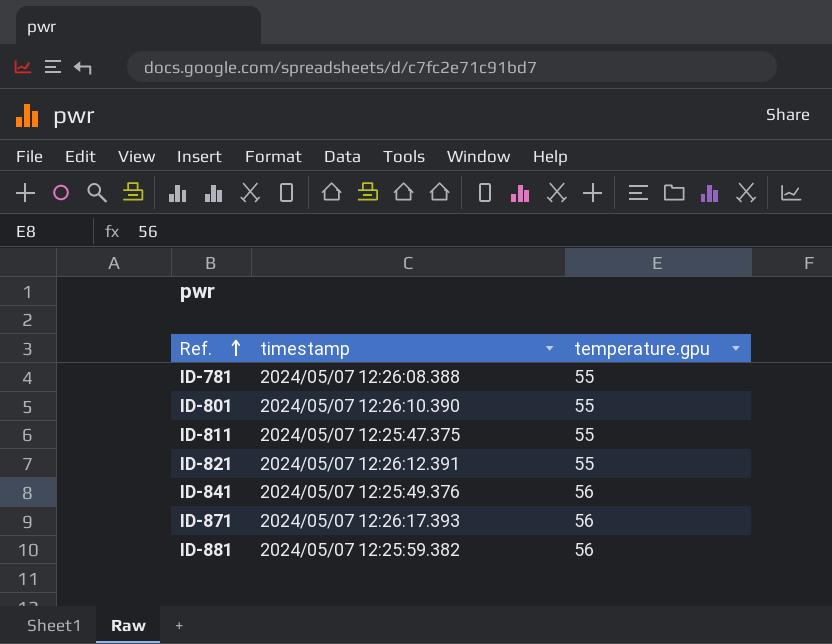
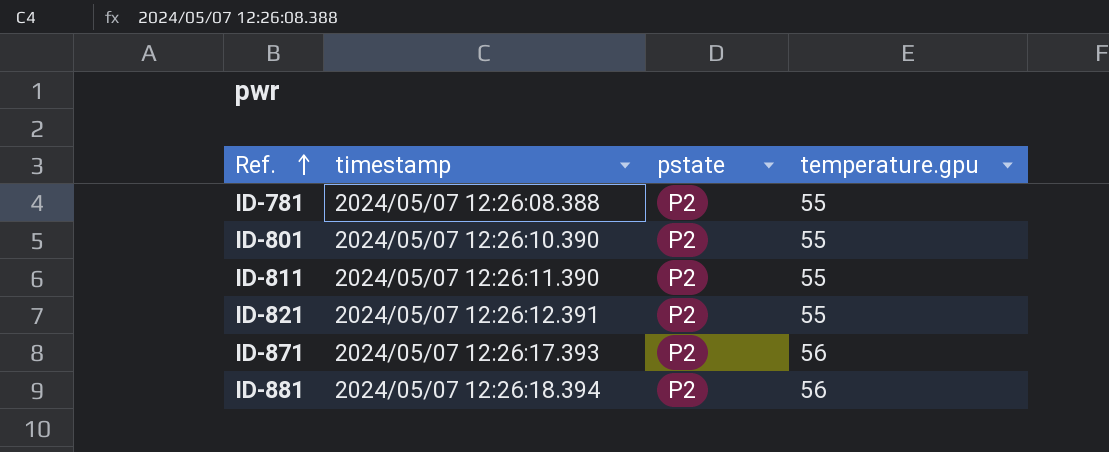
column pstate | position: none -> 3
row ID-841: 2024/05/07 12:25:49.376 | 56 -> none
ID-811 | timestamp: 2024/05/07 12:25:47.375 -> 2024/05/07 12:26:11.390
ID-881 | timestamp: 2024/05/07 12:25:59.382 -> 2024/05/07 12:26:18.394

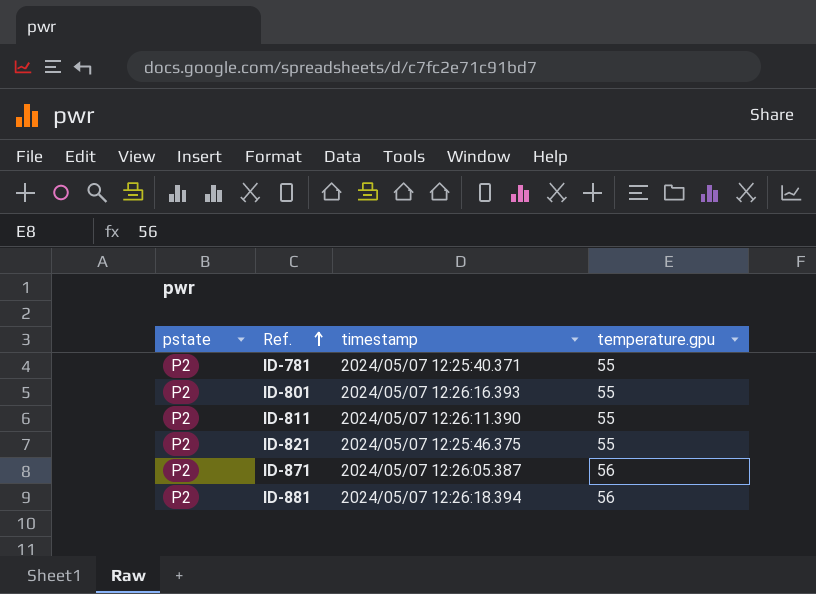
column pstate | position: 3 -> 1
ID-781 | timestamp: 2024/05/07 12:26:08.388 -> 2024/05/07 12:25:40.371
ID-801 | timestamp: 2024/05/07 12:26:10.390 -> 2024/05/07 12:26:16.393
ID-821 | timestamp: 2024/05/07 12:26:12.391 -> 2024/05/07 12:25:46.375
ID-871 | timestamp: 2024/05/07 12:26:17.393 -> 2024/05/07 12:26:05.387

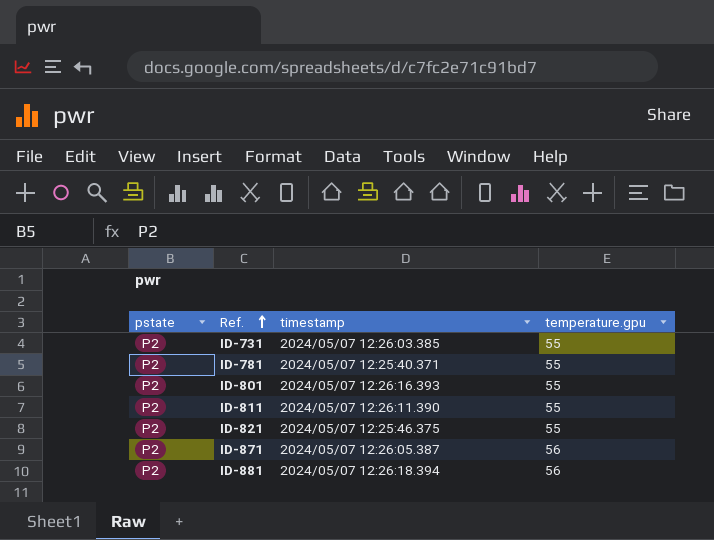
row ID-731: none -> P2 | 2024/05/07 12:26:03.385 | 55

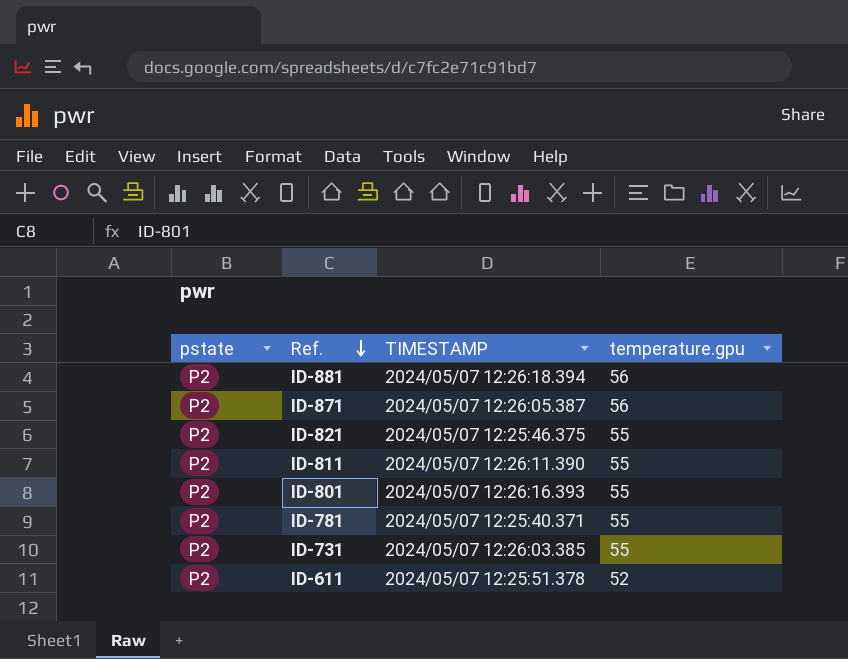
row order: Ref. ascending -> Ref. descending
column name: timestamp -> TIMESTAMP
row ID-611: none -> P2 | 2024/05/07 12:25:51.378 | 52

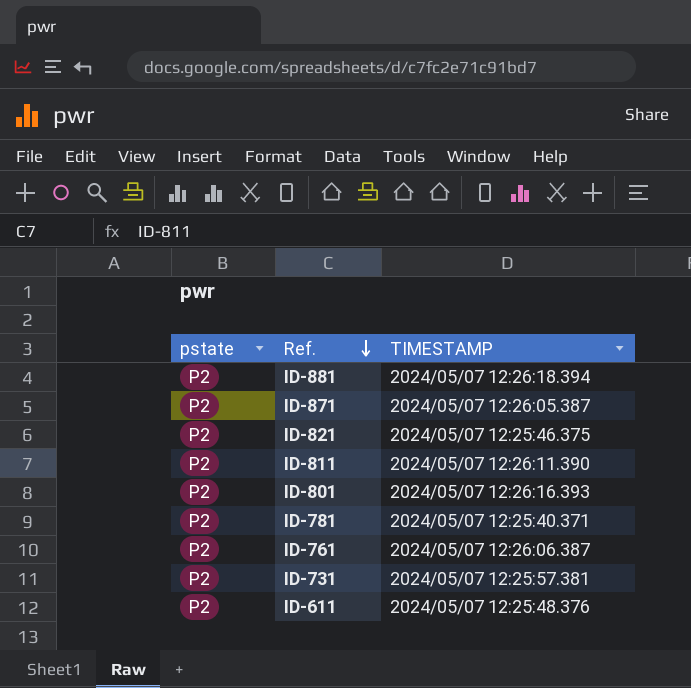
column temperature.gpu | position: 4 -> none
row ID-761: none -> P2 | 2024/05/07 12:26:06.387
ID-731 | TIMESTAMP: 2024/05/07 12:26:03.385 -> 2024/05/07 12:25:57.381
ID-611 | TIMESTAMP: 2024/05/07 12:25:51.378 -> 2024/05/07 12:25:48.376

